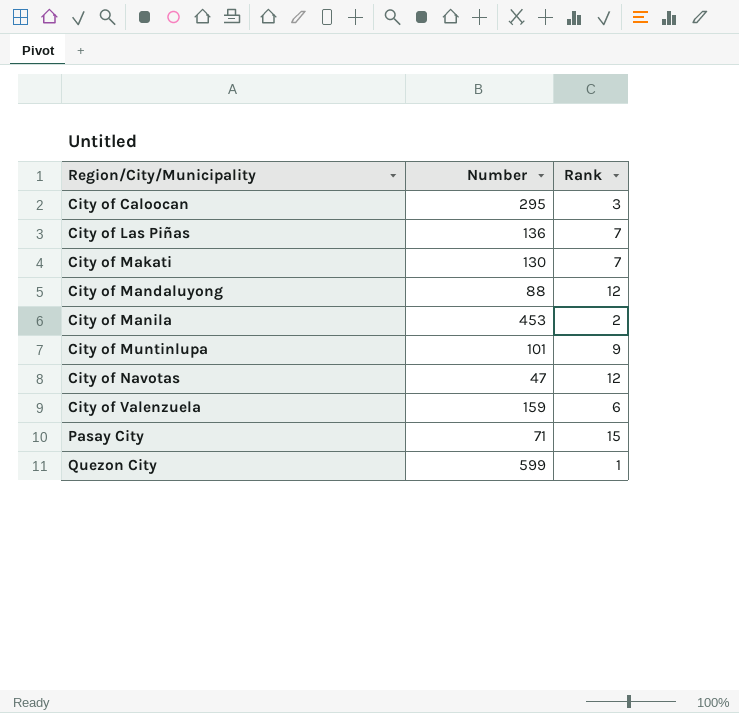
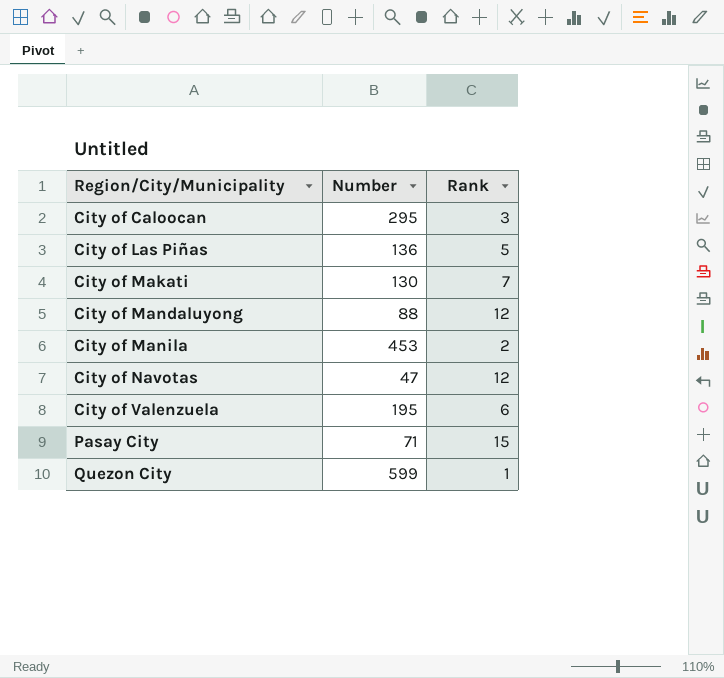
row City of Muntinlupa: 101 | 9 -> none
City of Las Piñas | Rank: 7 -> 5
City of Valenzuela | Number: 159 -> 195

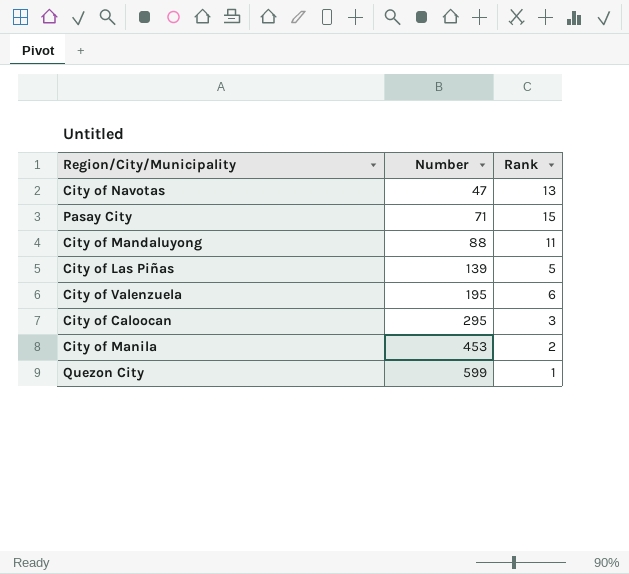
row order: Region/City/Municipality ascending -> Number ascending
row City of Makati: 130 | 7 -> none
City of Navotas | Rank: 12 -> 13
City of Mandaluyong | Rank: 12 -> 11
City of Las Piñas | Number: 136 -> 139

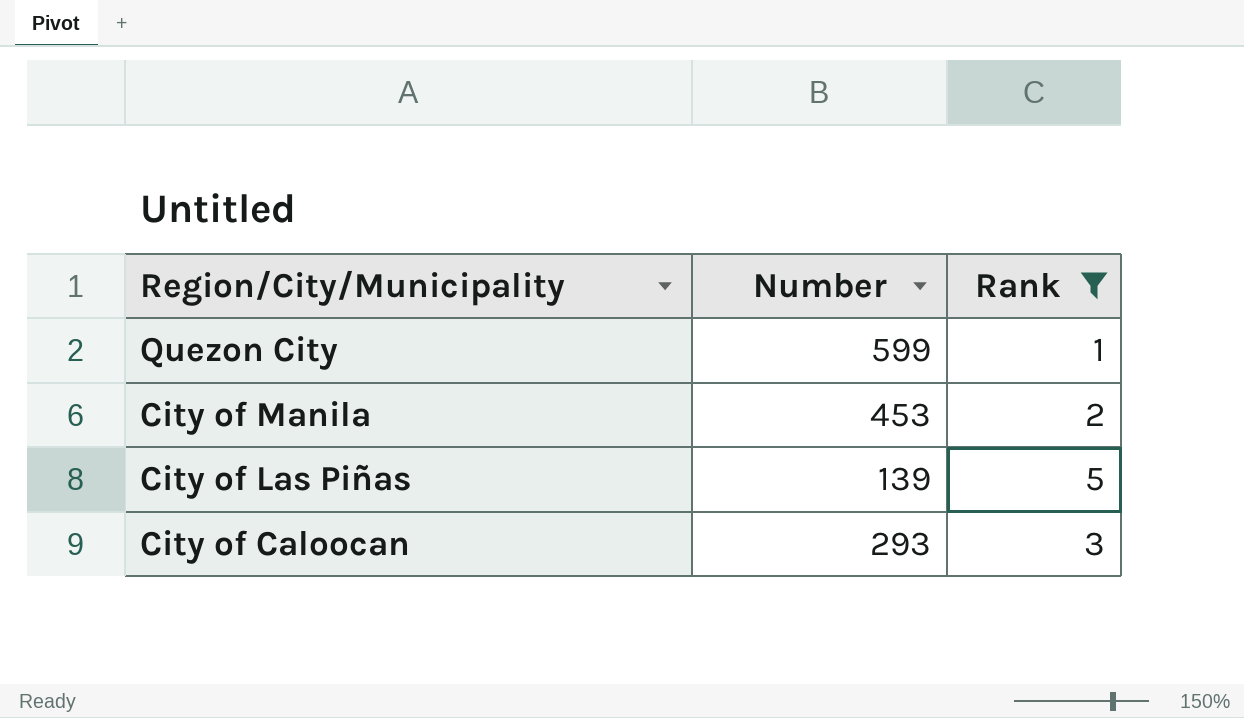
filter: none -> Rank <= 5
row order: Number ascending -> Region/City/Municipality descending
City of Caloocan | Number: 295 -> 293

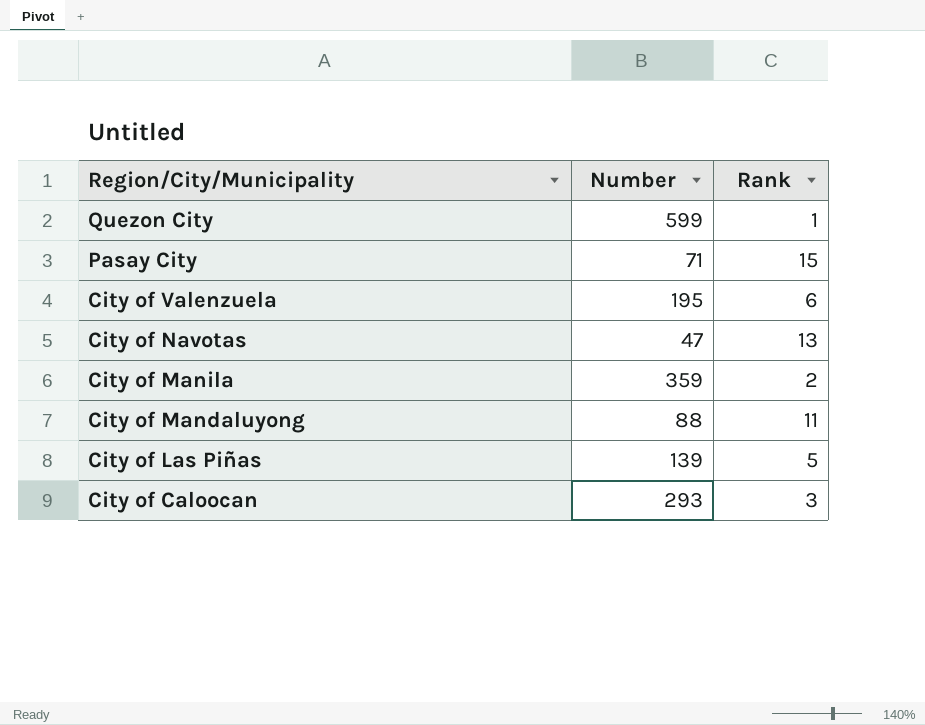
filter: Rank <= 5 -> none
City of Manila | Number: 453 -> 359

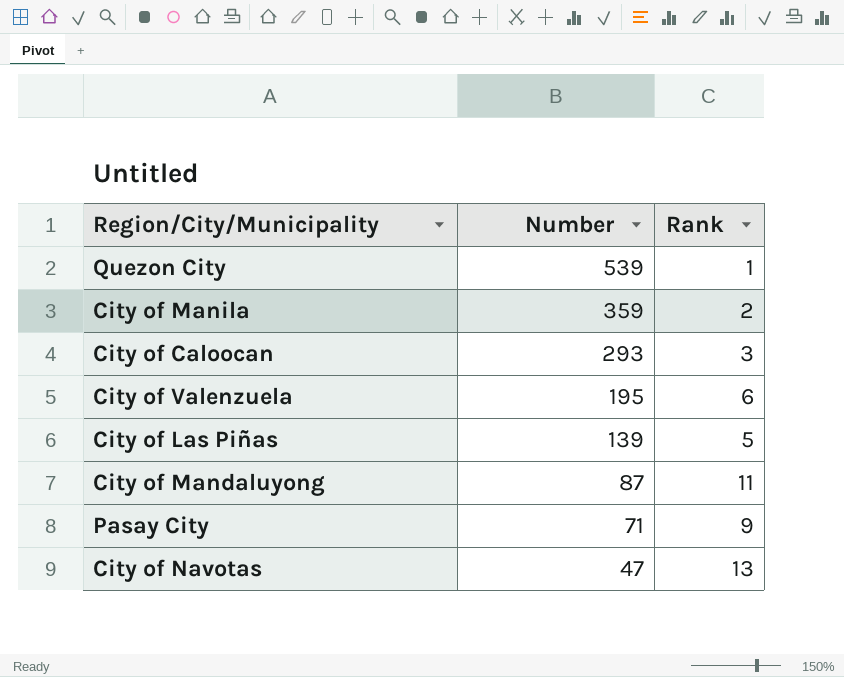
row order: Region/City/Municipality descending -> Number descending
Quezon City | Number: 599 -> 539
City of Mandaluyong | Number: 88 -> 87
Pasay City | Rank: 15 -> 9

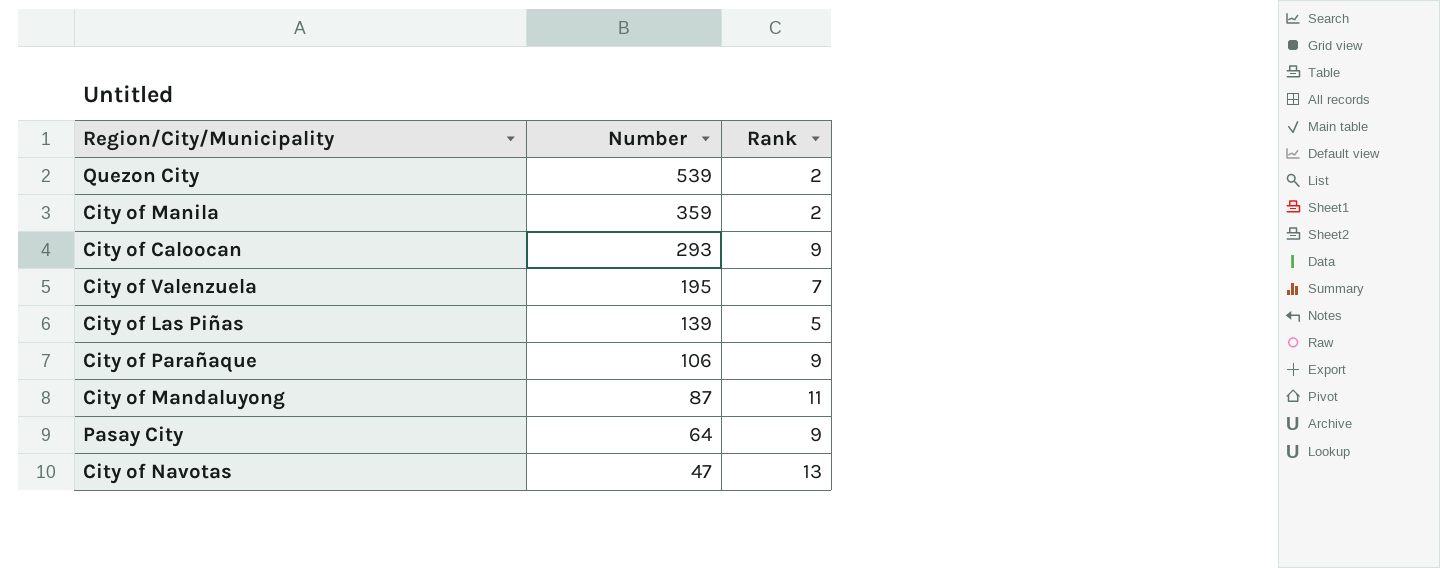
Quezon City | Rank: 1 -> 2
City of Caloocan | Rank: 3 -> 9
City of Valenzuela | Rank: 6 -> 7
row City of Parañaque: none -> 106 | 9
Pasay City | Number: 71 -> 64

